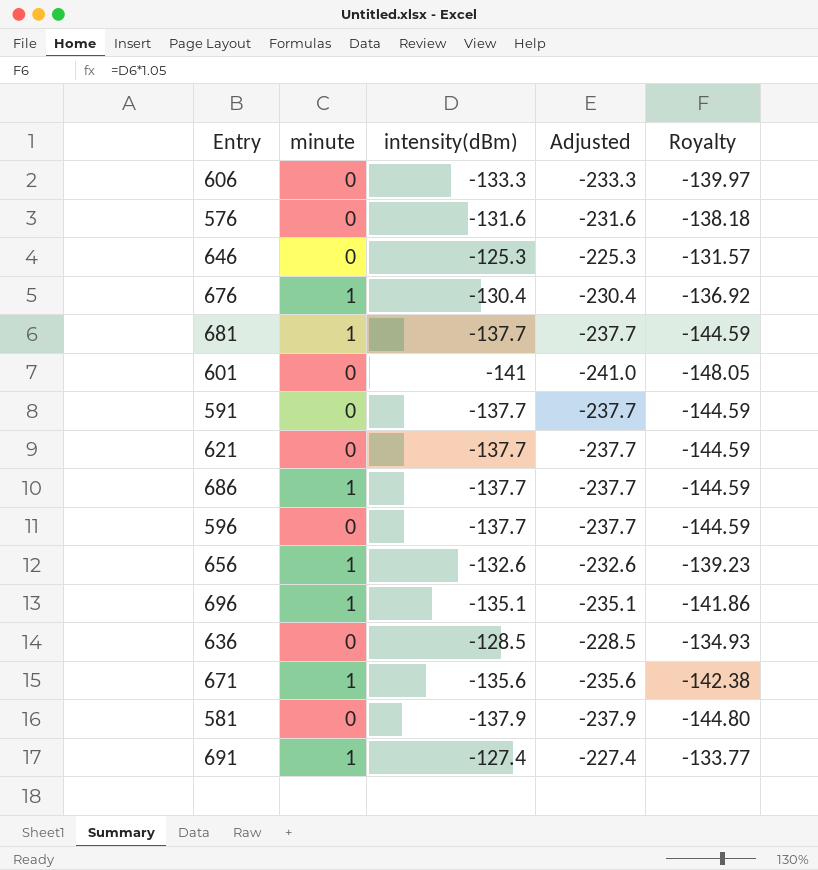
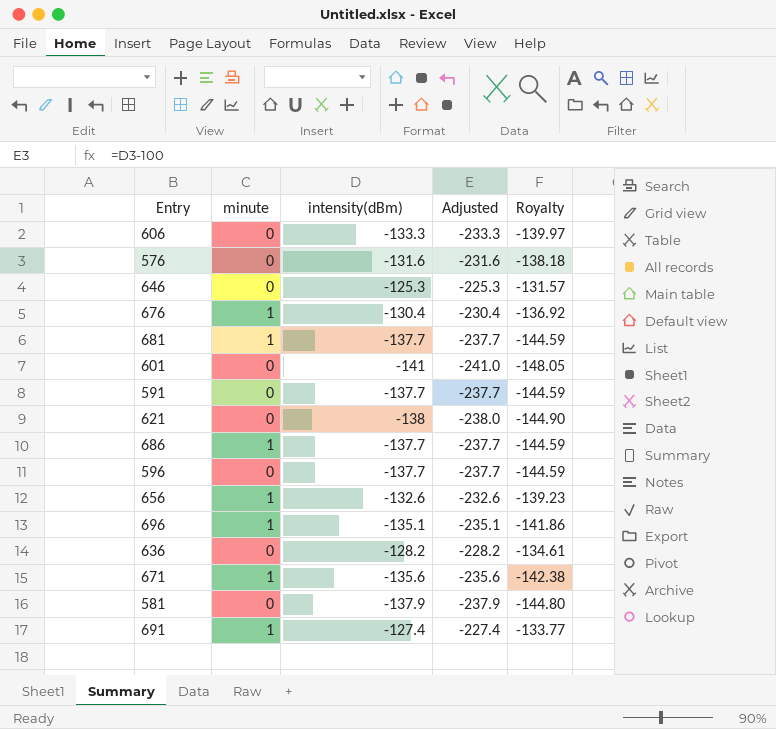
621 | intensity(dBm): -137.7 -> -138
621 | Adjusted: -237.7 -> -238.0
621 | Royalty: -144.59 -> -144.90
636 | intensity(dBm): -128.5 -> -128.2
636 | Adjusted: -228.5 -> -228.2
636 | Royalty: -134.93 -> -134.61

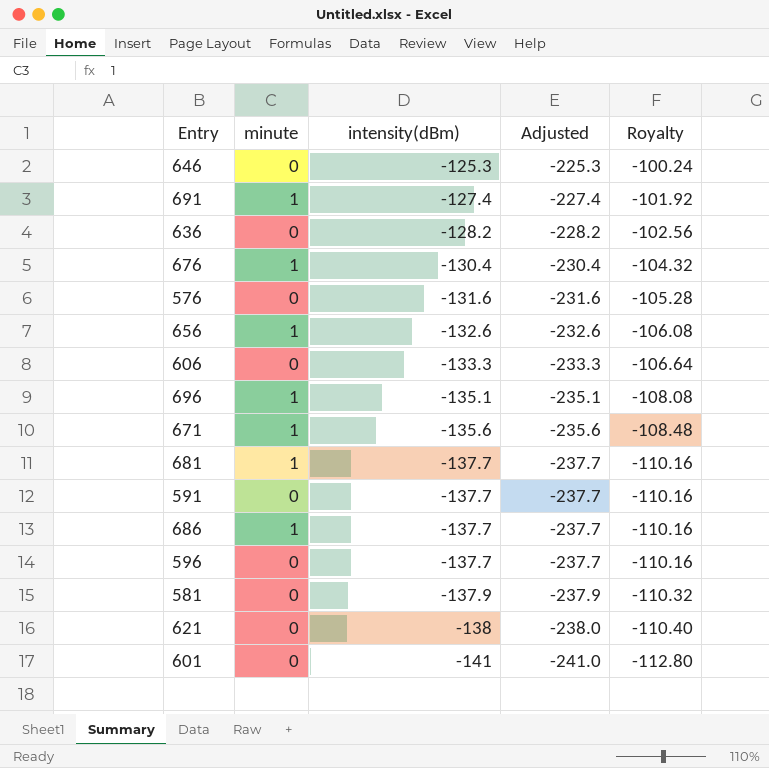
row order: none -> intensity(dBm) descending
column Royalty | formula: [intensity(dBm)] * 1.05 -> [intensity(dBm)] * 0.8

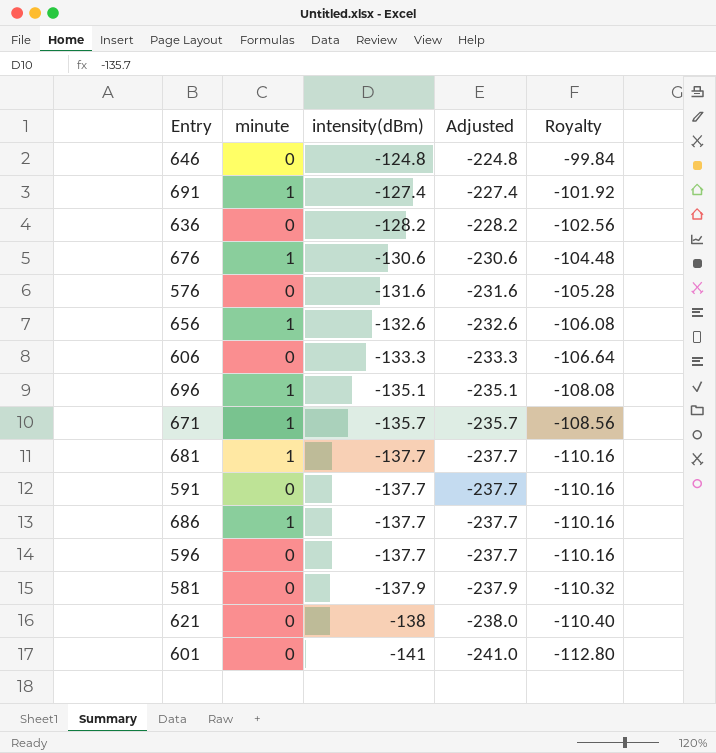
646 | intensity(dBm): -125.3 -> -124.8
646 | Adjusted: -225.3 -> -224.8
646 | Royalty: -100.24 -> -99.84
676 | intensity(dBm): -130.4 -> -130.6
676 | Adjusted: -230.4 -> -230.6
676 | Royalty: -104.32 -> -104.48
671 | intensity(dBm): -135.6 -> -135.7
671 | Adjusted: -235.6 -> -235.7
671 | Royalty: -108.48 -> -108.56

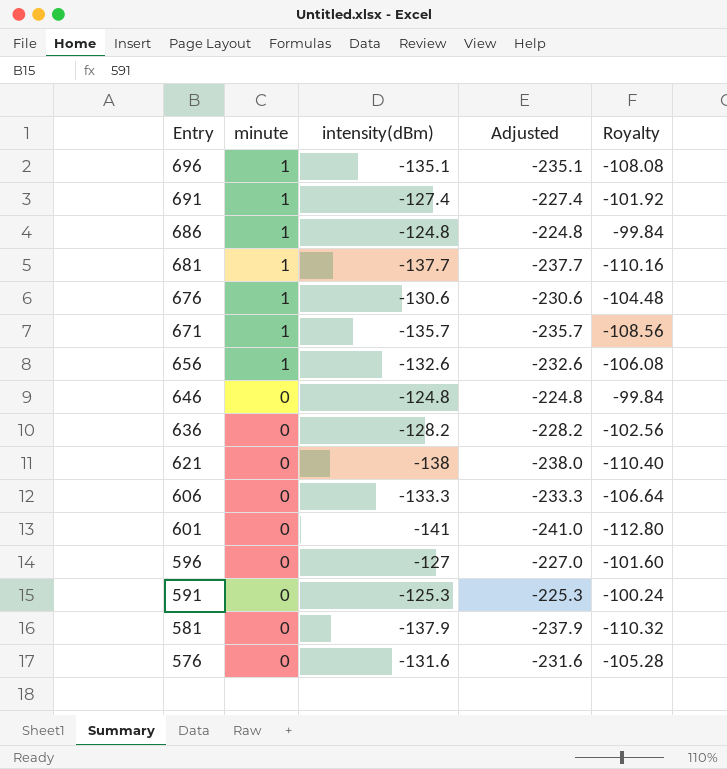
row order: intensity(dBm) descending -> Entry descending
686 | intensity(dBm): -137.7 -> -124.8
686 | Adjusted: -237.7 -> -224.8
686 | Royalty: -110.16 -> -99.84
596 | intensity(dBm): -137.7 -> -127
596 | Adjusted: -237.7 -> -227.0
596 | Royalty: -110.16 -> -101.60
591 | intensity(dBm): -137.7 -> -125.3
591 | Adjusted: -237.7 -> -225.3
591 | Royalty: -110.16 -> -100.24

